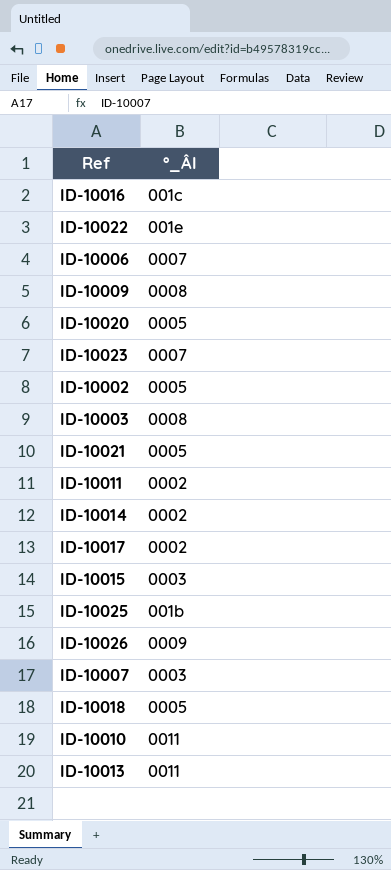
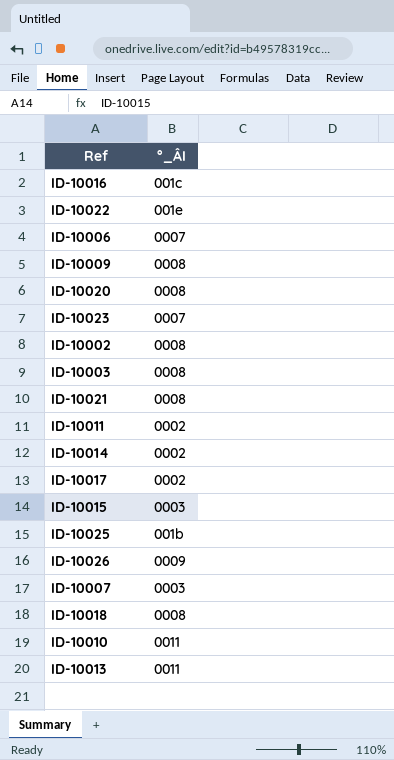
ID-10020 | °_ÂI: 0005 -> 0008
ID-10002 | °_ÂI: 0005 -> 0008
ID-10021 | °_ÂI: 0005 -> 0008
ID-10018 | °_ÂI: 0005 -> 0008

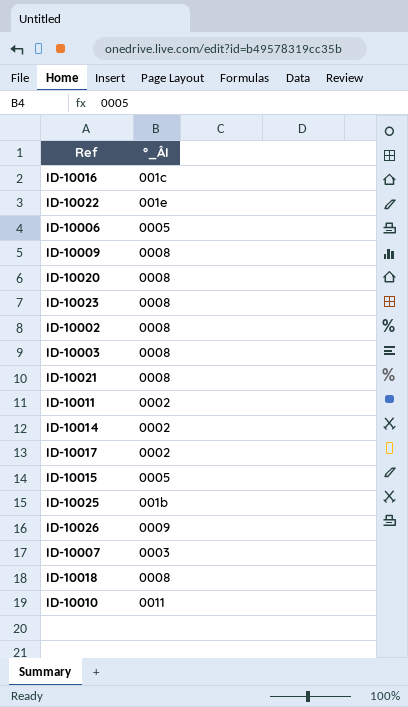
row ID-10013: 0011 -> none
ID-10006 | °_ÂI: 0007 -> 0005
ID-10023 | °_ÂI: 0007 -> 0008
ID-10015 | °_ÂI: 0003 -> 0005

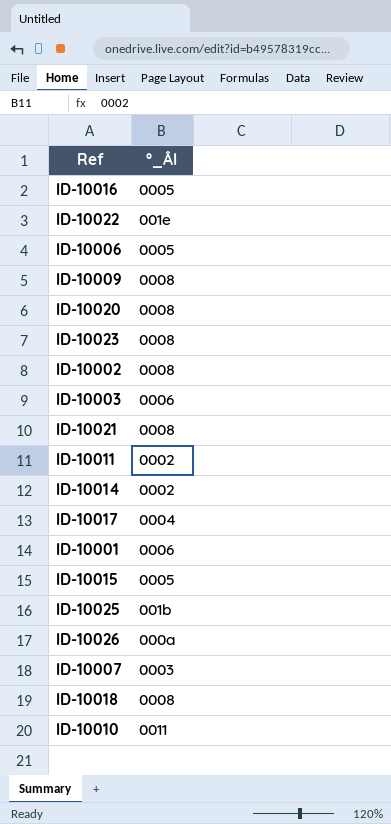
ID-10016 | °_ÂI: 001c -> 0005
ID-10003 | °_ÂI: 0008 -> 0006
ID-10017 | °_ÂI: 0002 -> 0004
row ID-10001: none -> 0006
ID-10026 | °_ÂI: 0009 -> 000a

